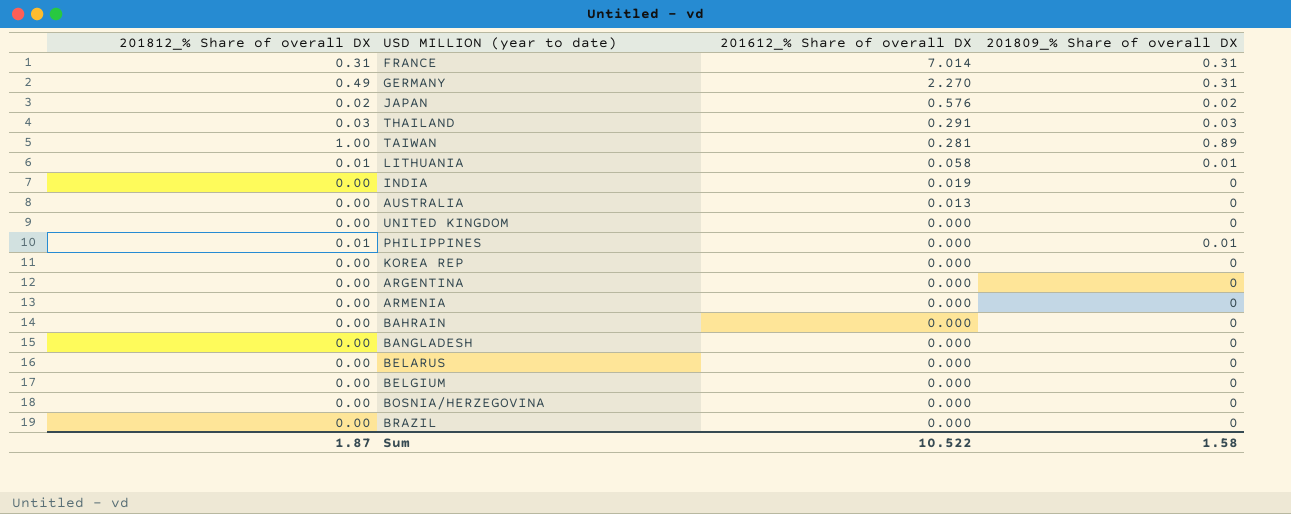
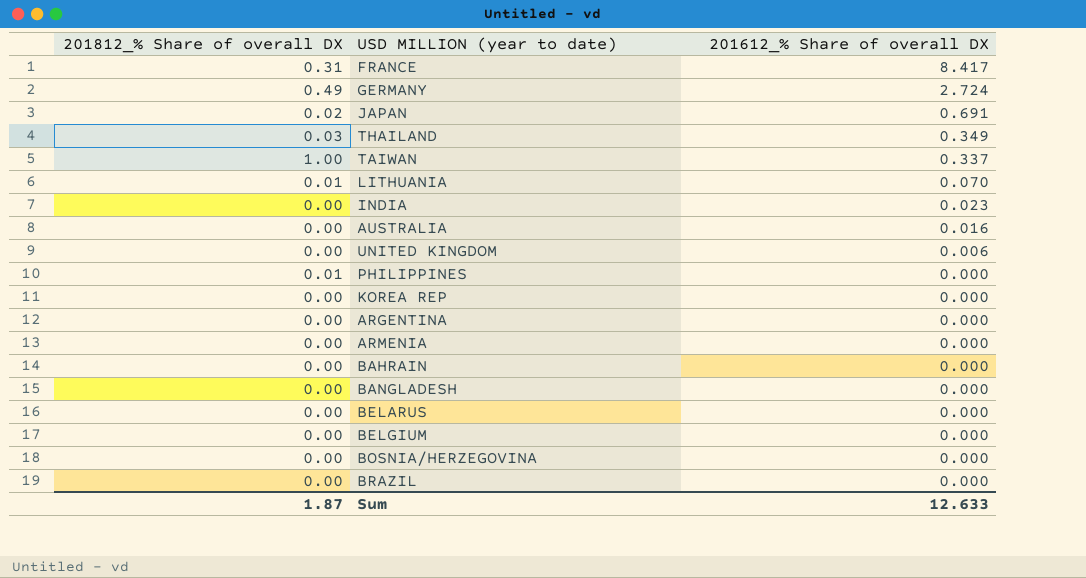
column 201809_% Share of overall DX | position: 4 -> none
FRANCE | 201612_% Share of overall DX: 7.014 -> 8.417
GERMANY | 201612_% Share of overall DX: 2.270 -> 2.724
JAPAN | 201612_% Share of overall DX: 0.576 -> 0.691
THAILAND | 201612_% Share of overall DX: 0.291 -> 0.349
TAIWAN | 201612_% Share of overall DX: 0.281 -> 0.337
LITHUANIA | 201612_% Share of overall DX: 0.058 -> 0.070
INDIA | 201612_% Share of overall DX: 0.019 -> 0.023
AUSTRALIA | 201612_% Share of overall DX: 0.013 -> 0.016
UNITED KINGDOM | 201612_% Share of overall DX: 0.000 -> 0.006
Sum | 201612_% Share of overall DX: 10.522 -> 12.633

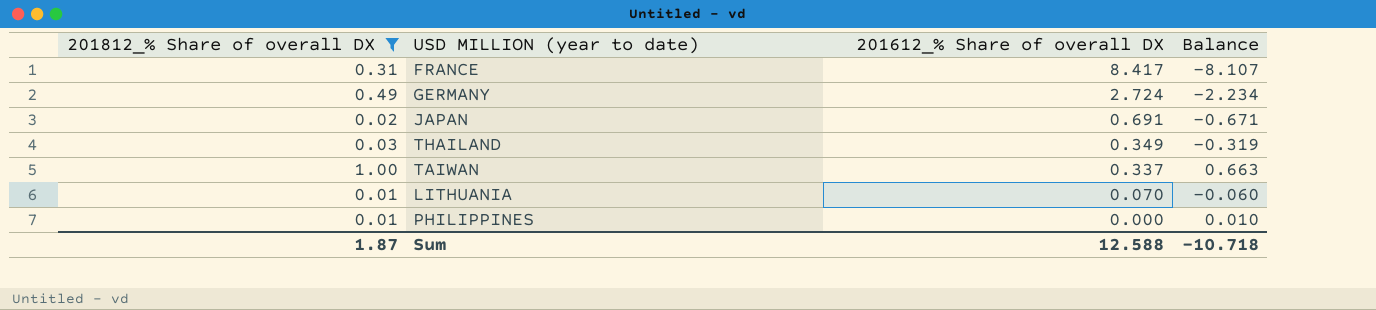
filter: none -> 201812_% Share of overall DX != 0.00
column Balance | formula: none -> [201812_% Share of overall DX] - [201612_% Share of overall DX]
Sum | 201612_% Share of overall DX: 12.633 -> 12.588

